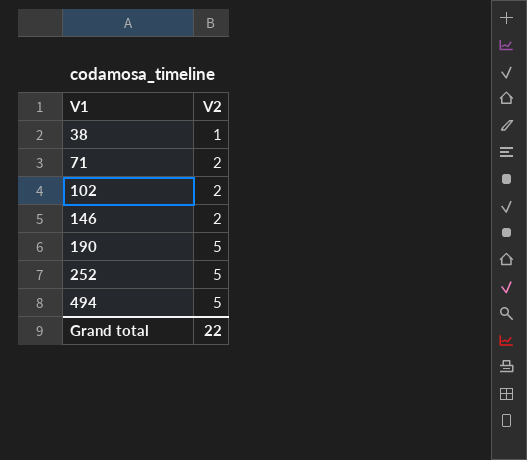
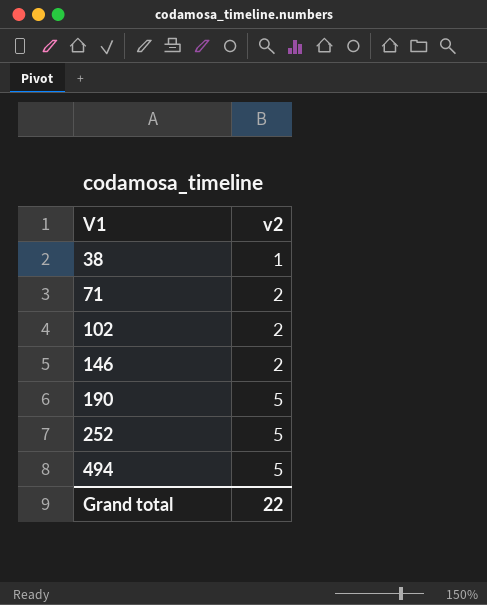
column name: V2 -> v2

